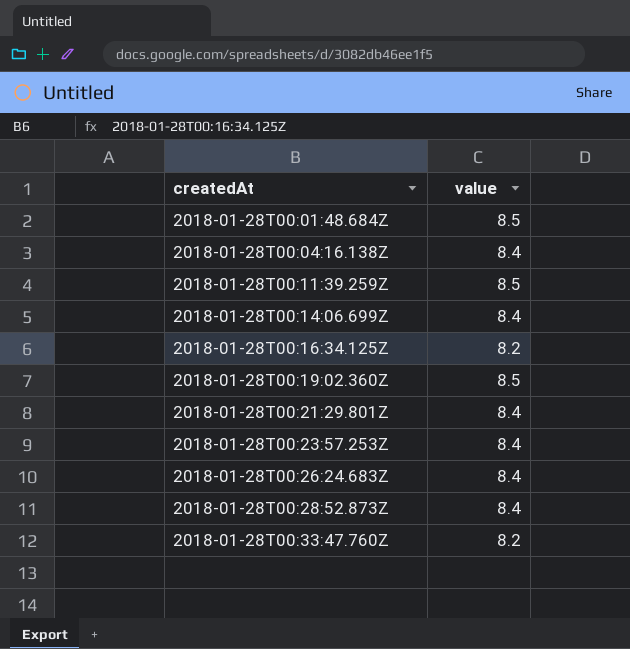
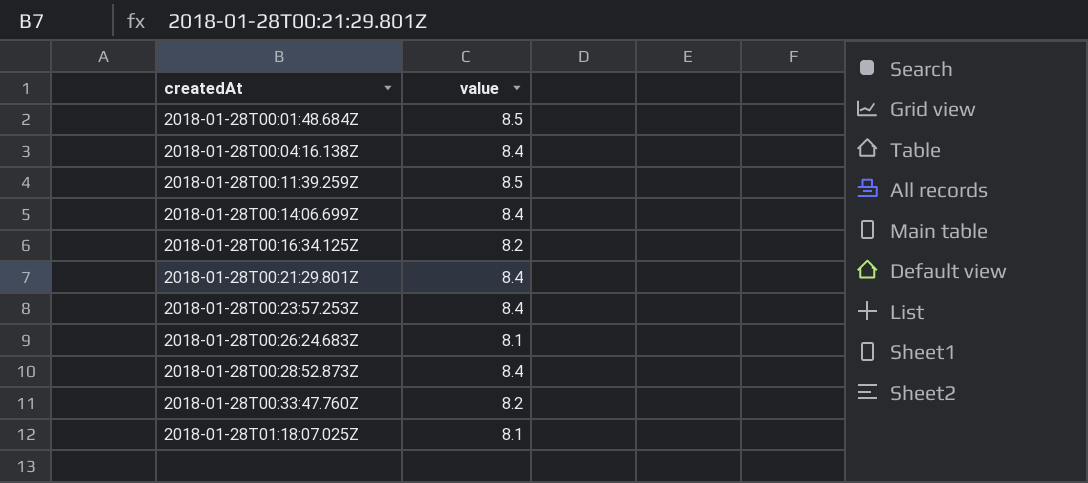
row 2018-01-28T00:19:02.360Z: 8.5 -> none
2018-01-28T00:26:24.683Z | value: 8.4 -> 8.1
row 2018-01-28T01:18:07.025Z: none -> 8.1

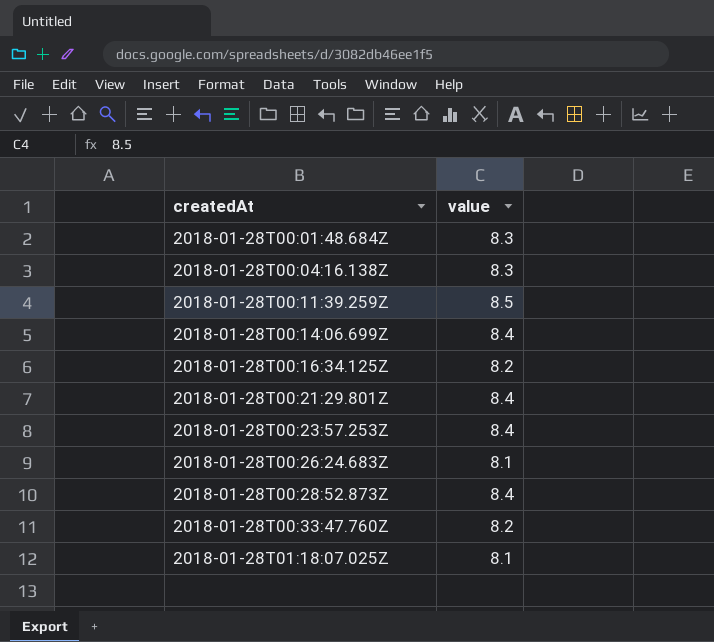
2018-01-28T00:01:48.684Z | value: 8.5 -> 8.3
2018-01-28T00:04:16.138Z | value: 8.4 -> 8.3

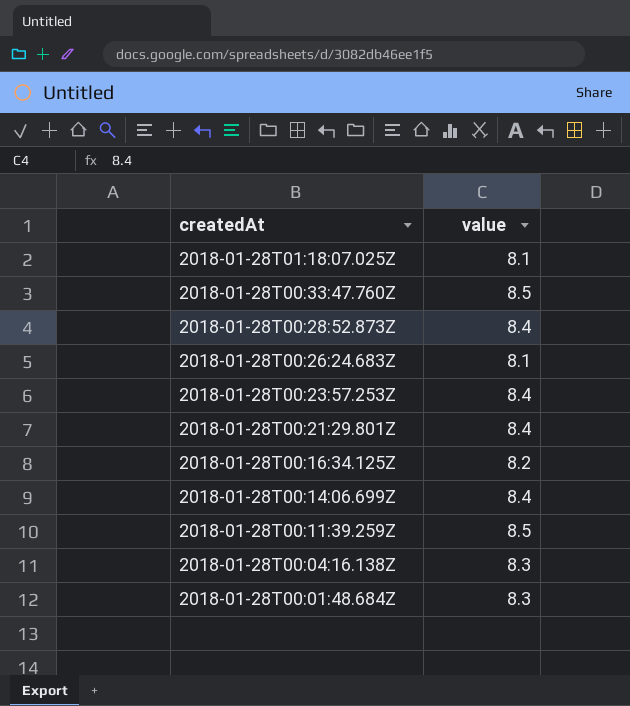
row order: createdAt ascending -> createdAt descending
2018-01-28T00:33:47.760Z | value: 8.2 -> 8.5

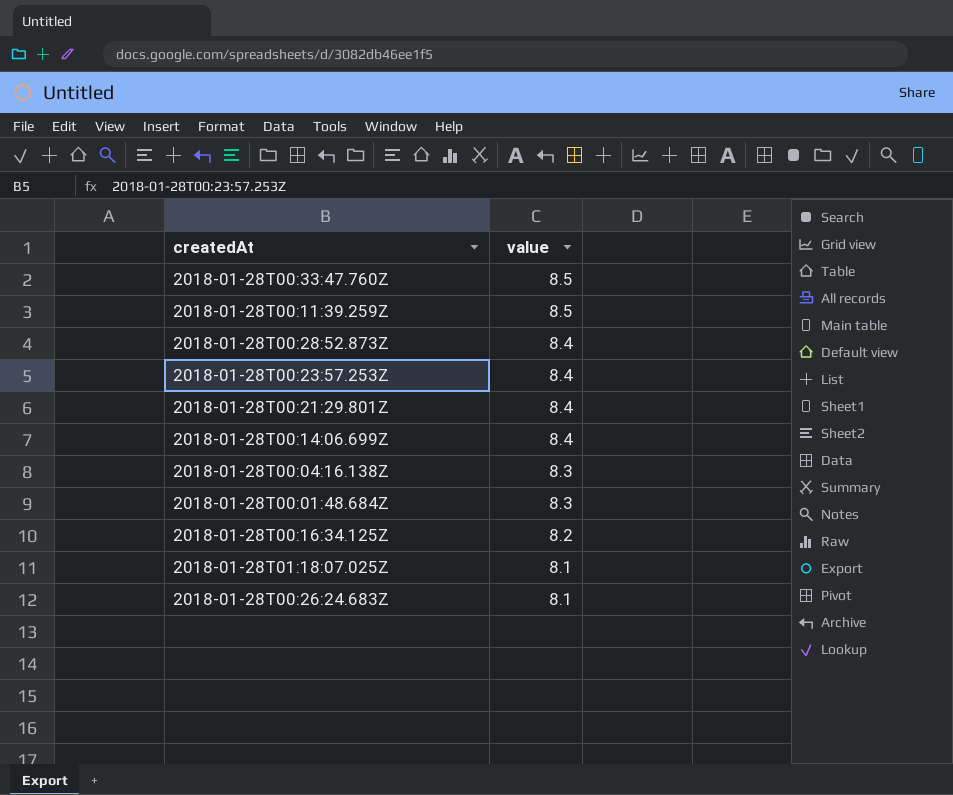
row order: createdAt descending -> value descending

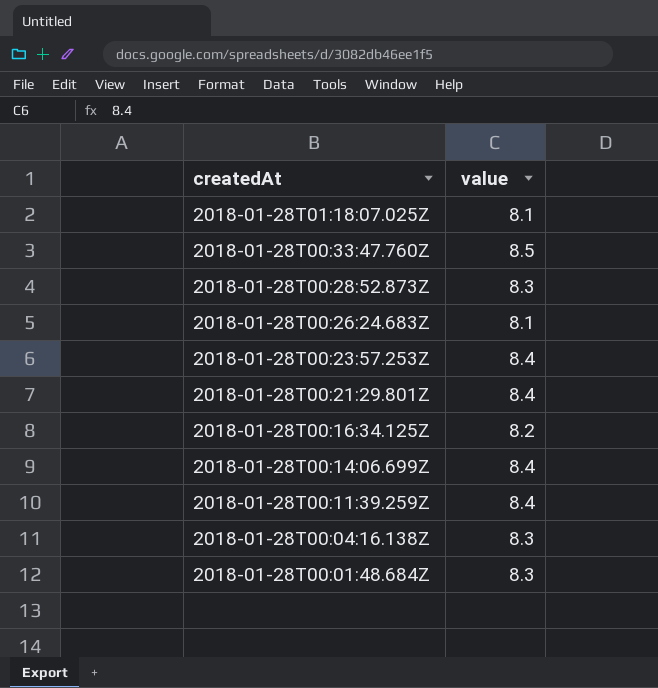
row order: value descending -> createdAt descending
2018-01-28T00:28:52.873Z | value: 8.4 -> 8.3
2018-01-28T00:11:39.259Z | value: 8.5 -> 8.4

